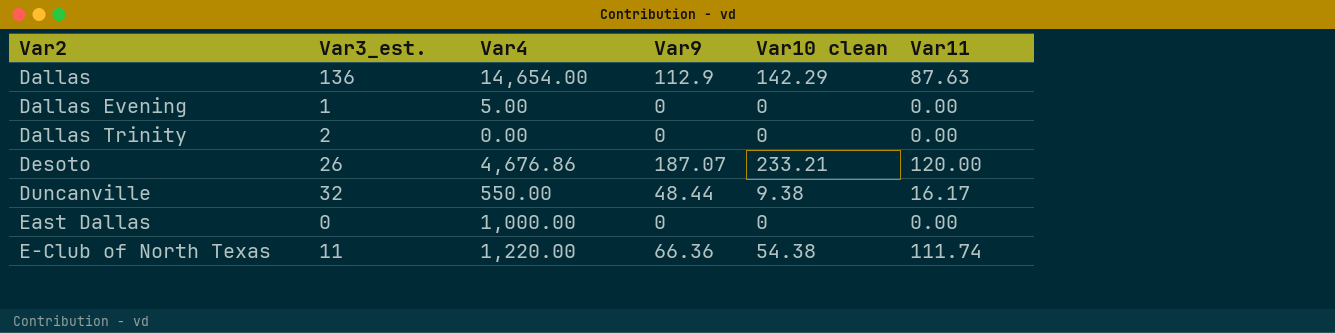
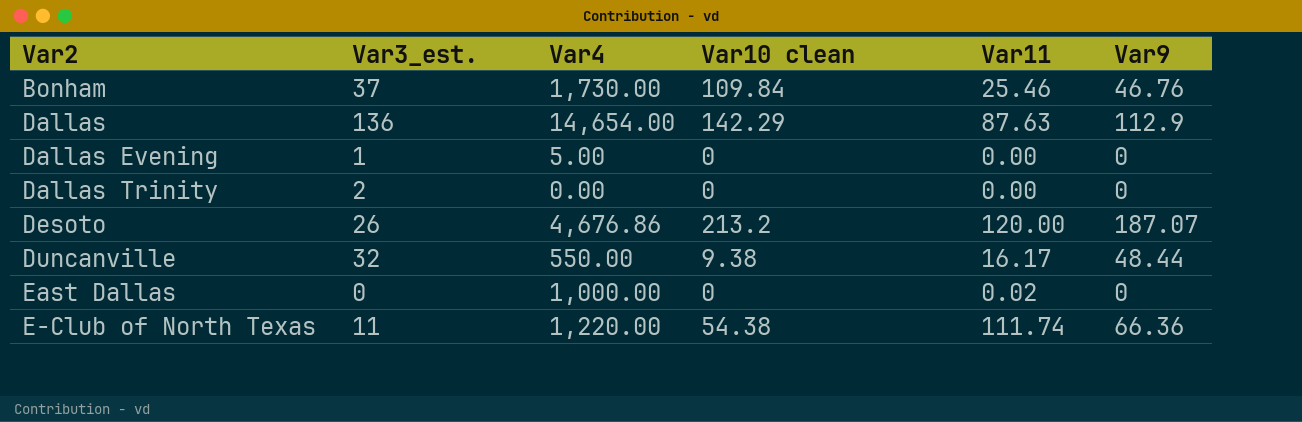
column Var9 | position: 4 -> 6
row Bonham: none -> 37 | 1,730.00 | 109.84 | 25.46 | 46.76
Desoto | Var10 clean: 233.21 -> 213.2
East Dallas | Var11: 0.00 -> 0.02

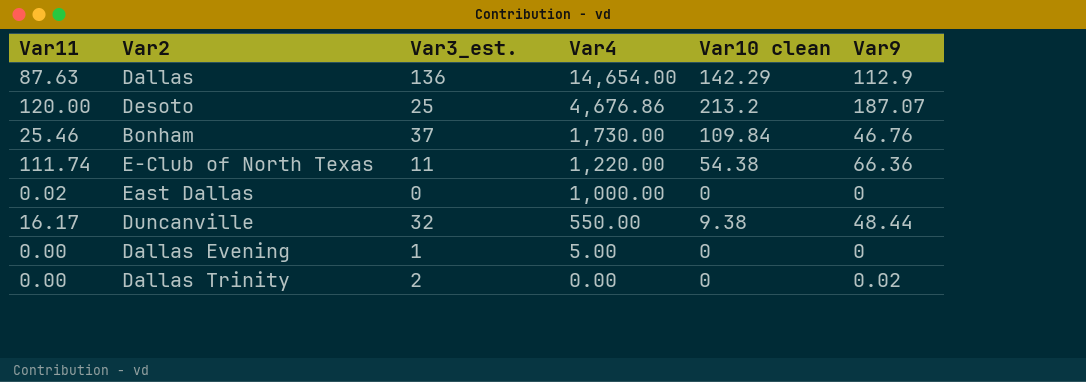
row order: none -> Var4 descending
column Var11 | position: 5 -> 1
Desoto | Var3_est.: 26 -> 25
Dallas Trinity | Var9: 0 -> 0.02

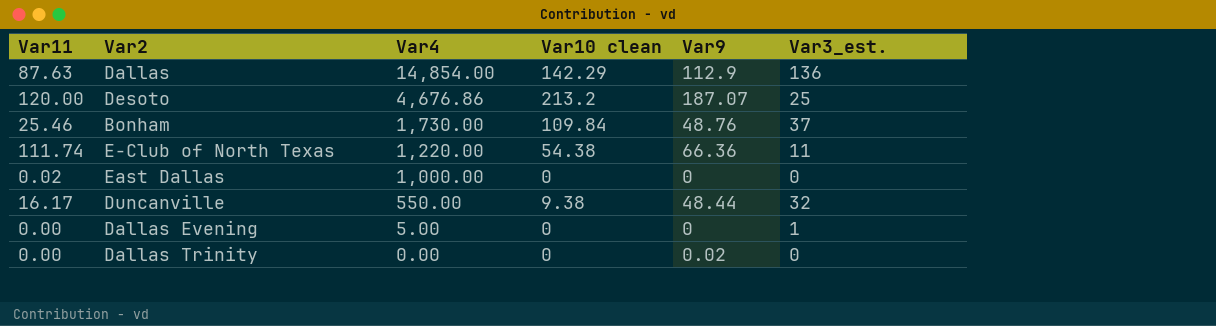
column Var3_est. | position: 3 -> 6
Dallas | Var4: 14,654.00 -> 14,854.00
Bonham | Var9: 46.76 -> 48.76
Dallas Trinity | Var3_est.: 2 -> 0

